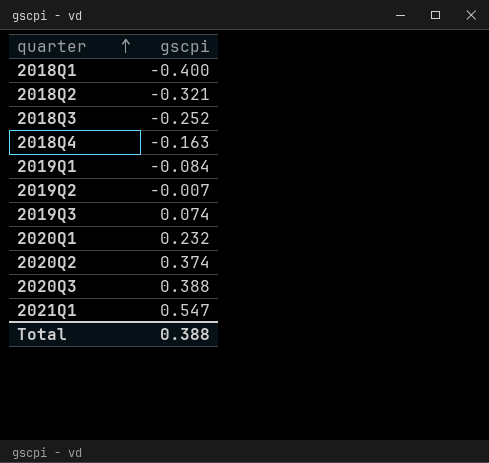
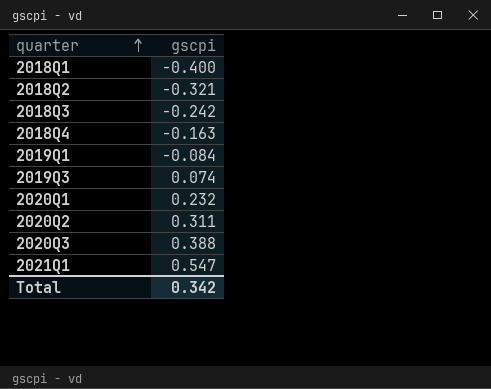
row 2019Q2: -0.007 -> none
2018Q3 | gscpi: -0.252 -> -0.242
2020Q2 | gscpi: 0.374 -> 0.311
Total | gscpi: 0.388 -> 0.342

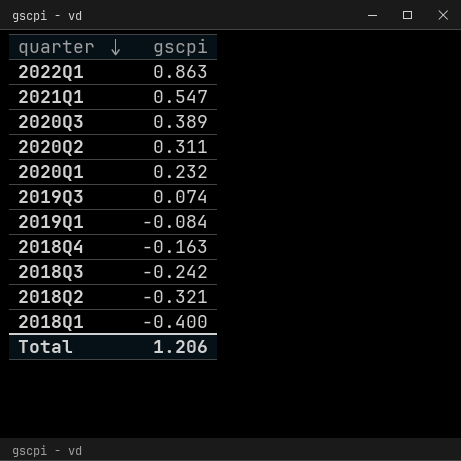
row order: quarter ascending -> quarter descending
row 2022Q1: none -> 0.863
2020Q3 | gscpi: 0.388 -> 0.389
Total | gscpi: 0.342 -> 1.206

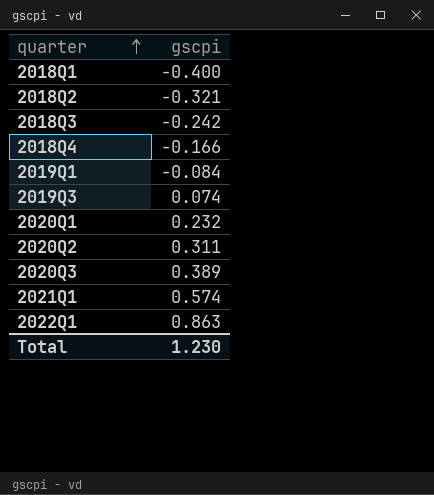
row order: quarter descending -> quarter ascending
2018Q4 | gscpi: -0.163 -> -0.166
2021Q1 | gscpi: 0.547 -> 0.574
Total | gscpi: 1.206 -> 1.230

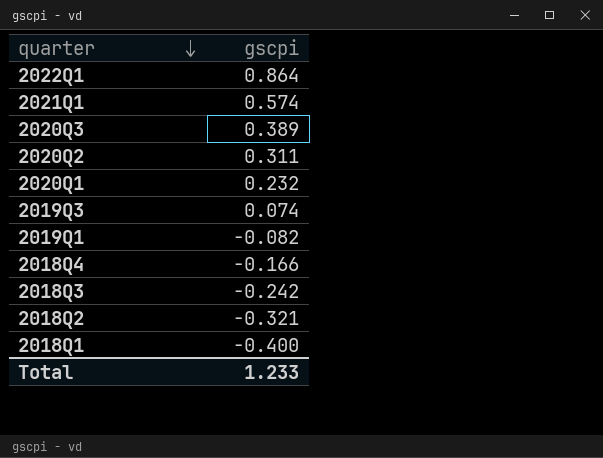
row order: quarter ascending -> quarter descending
2022Q1 | gscpi: 0.863 -> 0.864
2019Q1 | gscpi: -0.084 -> -0.082
Total | gscpi: 1.230 -> 1.233

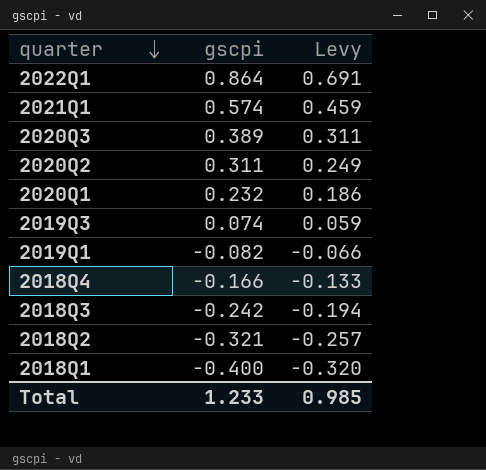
column Levy | formula: none -> [gscpi] * 0.8

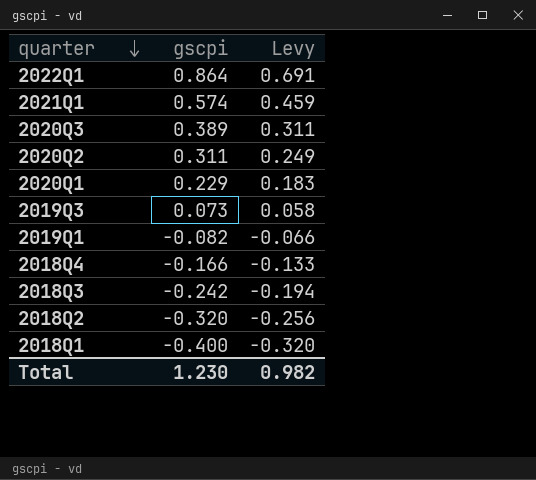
2020Q1 | gscpi: 0.232 -> 0.229
2020Q1 | Levy: 0.186 -> 0.183
2019Q3 | gscpi: 0.074 -> 0.073
2019Q3 | Levy: 0.059 -> 0.058
2018Q2 | gscpi: -0.321 -> -0.320
2018Q2 | Levy: -0.257 -> -0.256
Total | gscpi: 1.233 -> 1.230
Total | Levy: 0.985 -> 0.982

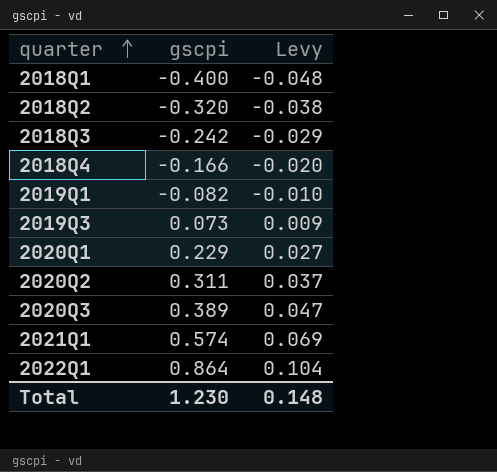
row order: quarter descending -> quarter ascending
column Levy | formula: [gscpi] * 0.8 -> [gscpi] * 0.12
Total | Levy: 0.982 -> 0.148

